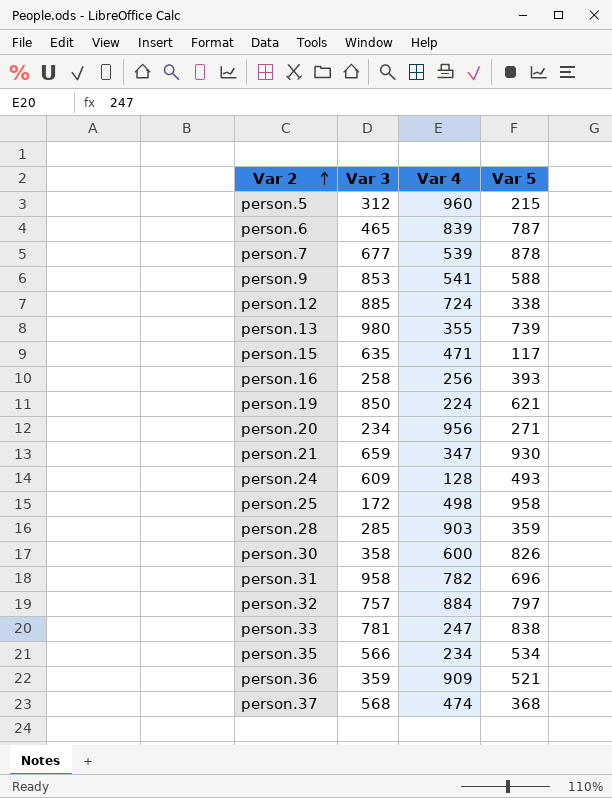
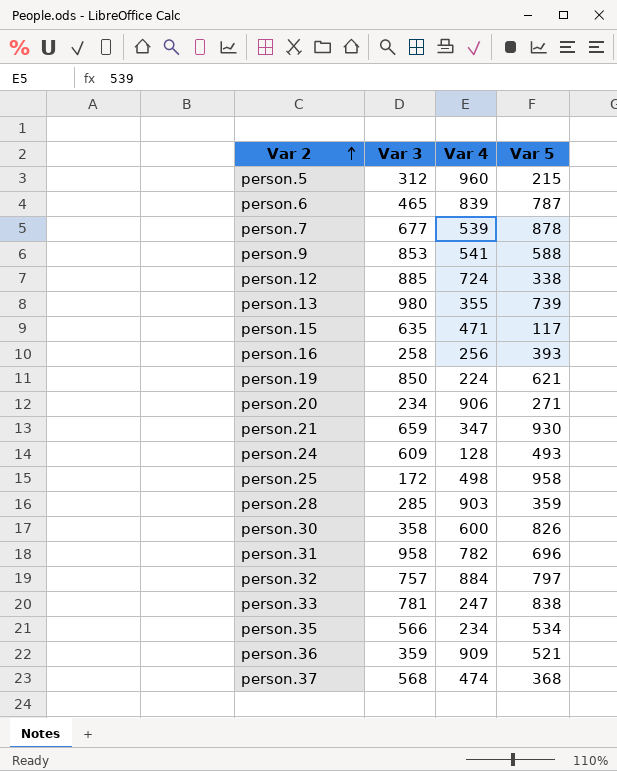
person.20 | Var 4: 956 -> 906

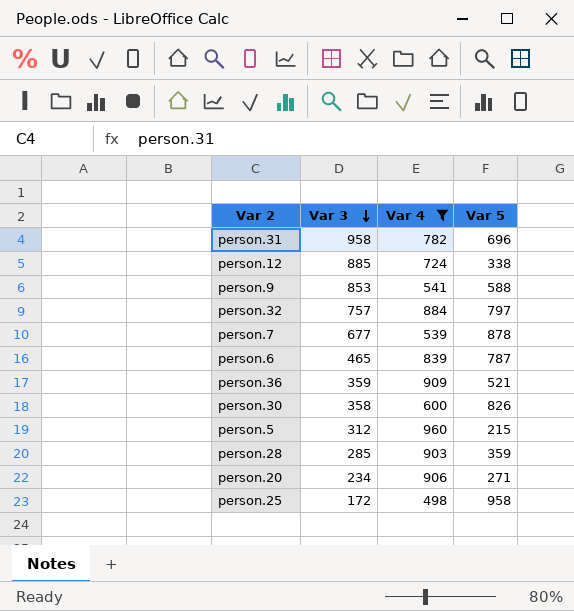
filter: none -> Var 4 >= 498
row order: Var 2 ascending -> Var 3 descending

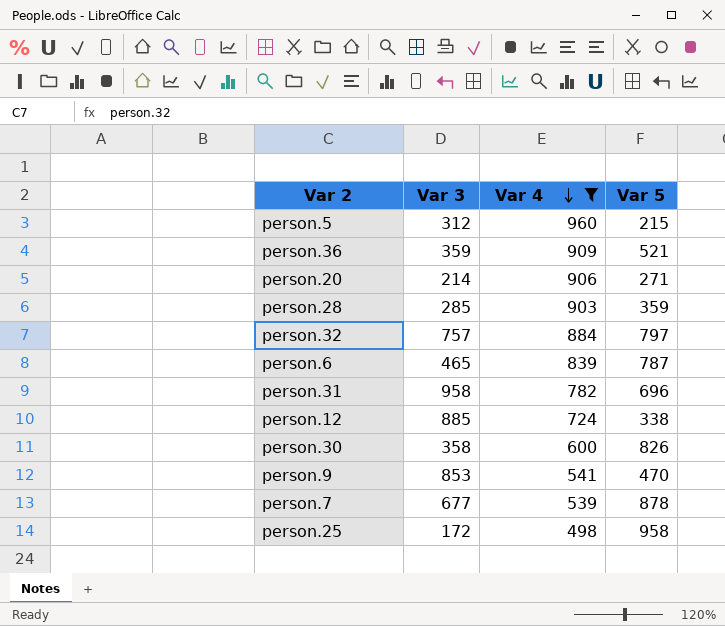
row order: Var 3 descending -> Var 4 descending
person.20 | Var 3: 234 -> 214
person.9 | Var 5: 588 -> 470

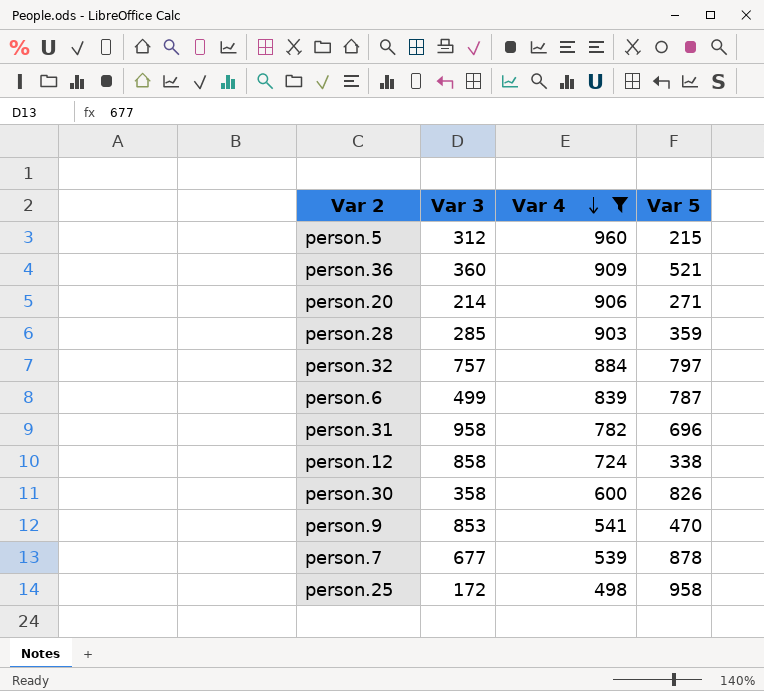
person.36 | Var 3: 359 -> 360
person.6 | Var 3: 465 -> 499
person.12 | Var 3: 885 -> 858

